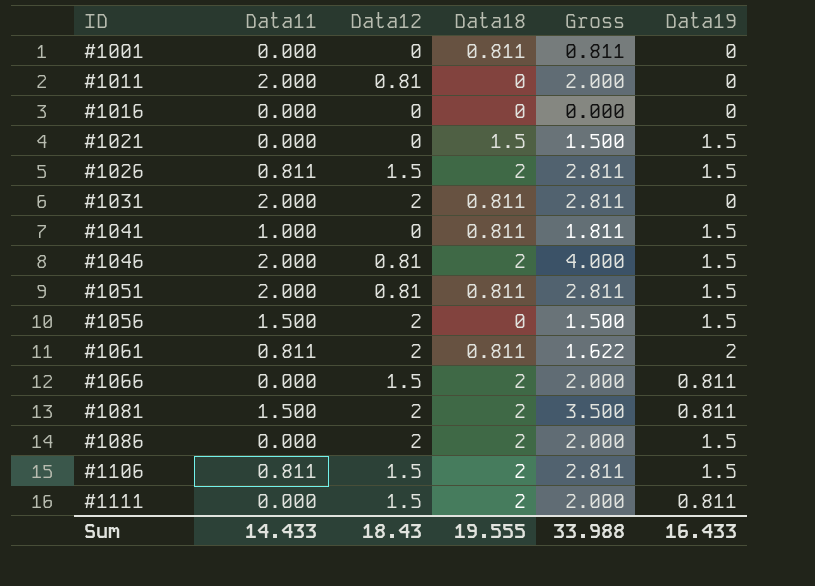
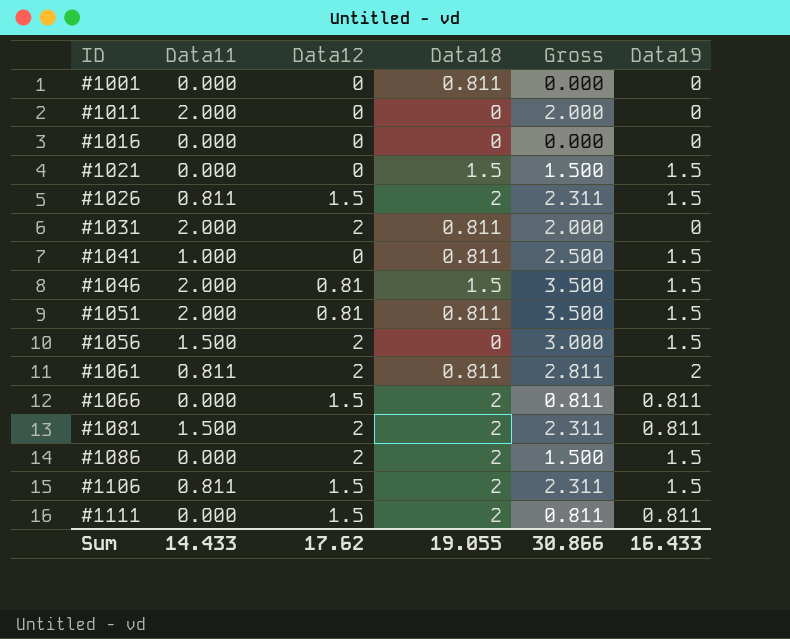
column Gross | formula: [Data11] + [Data18] -> [Data11] + [Data19]
#1011 | Data12: 0.81 -> 0
#1046 | Data18: 2 -> 1.5
Sum | Data12: 18.43 -> 17.62
Sum | Data18: 19.555 -> 19.055
Sum | Gross: 33.988 -> 30.866

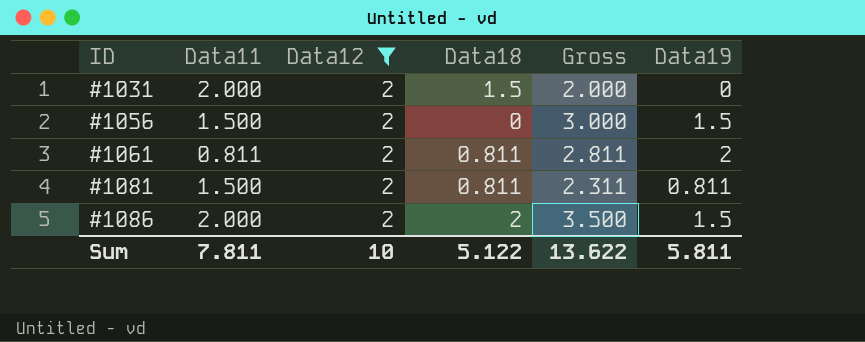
filter: none -> Data12 = 2
#1031 | Data18: 0.811 -> 1.5
#1081 | Data18: 2 -> 0.811
#1086 | Data11: 0.000 -> 2.000
#1086 | Gross: 1.500 -> 3.500
Sum | Data11: 14.433 -> 7.811
Sum | Data12: 17.62 -> 10
Sum | Data18: 19.055 -> 5.122
Sum | Gross: 30.866 -> 13.622
Sum | Data19: 16.433 -> 5.811

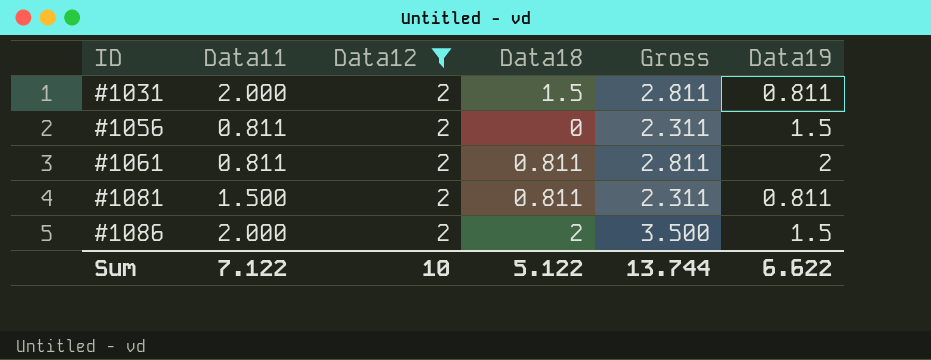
#1031 | Gross: 2.000 -> 2.811
#1031 | Data19: 0 -> 0.811
#1056 | Data11: 1.500 -> 0.811
#1056 | Gross: 3.000 -> 2.311
Sum | Data11: 7.811 -> 7.122
Sum | Gross: 13.622 -> 13.744
Sum | Data19: 5.811 -> 6.622

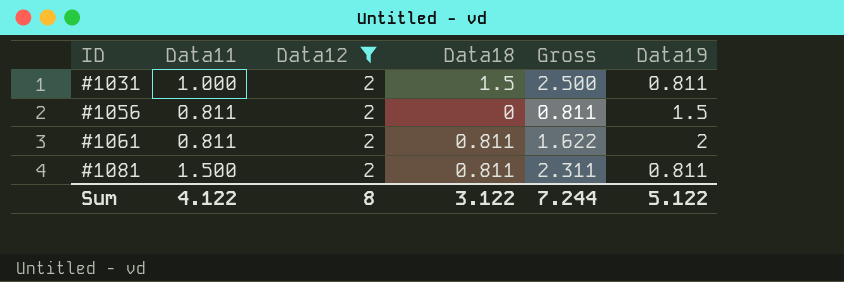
column Gross | formula: [Data11] + [Data19] -> [Data11] + [Data18]
row #1086: 2.000 | 2 | 2 | 3.500 | 1.5 -> none
#1031 | Data11: 2.000 -> 1.000
Sum | Data11: 7.122 -> 4.122
Sum | Data12: 10 -> 8
Sum | Data18: 5.122 -> 3.122
Sum | Gross: 13.744 -> 7.244
Sum | Data19: 6.622 -> 5.122

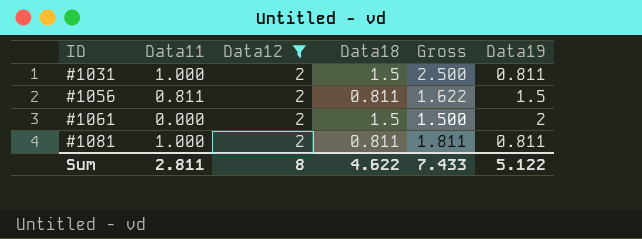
#1056 | Data18: 0 -> 0.811
#1056 | Gross: 0.811 -> 1.622
#1061 | Data11: 0.811 -> 0.000
#1061 | Data18: 0.811 -> 1.5
#1061 | Gross: 1.622 -> 1.500
#1081 | Data11: 1.500 -> 1.000
#1081 | Gross: 2.311 -> 1.811
Sum | Data11: 4.122 -> 2.811
Sum | Data18: 3.122 -> 4.622
Sum | Gross: 7.244 -> 7.433

